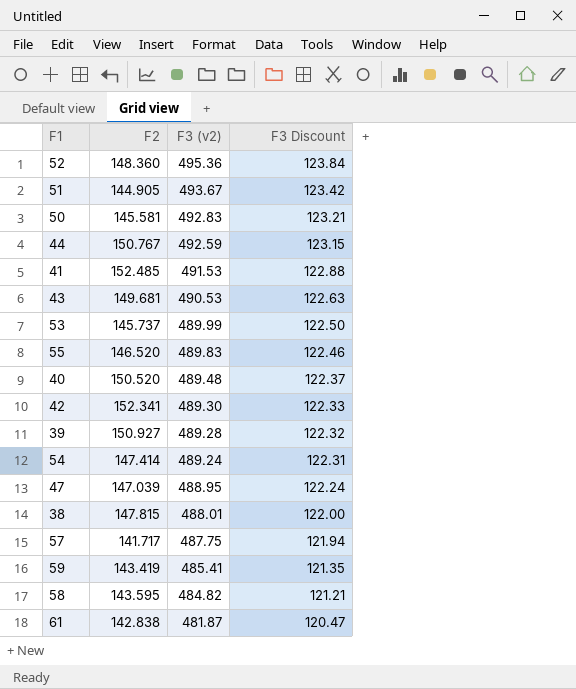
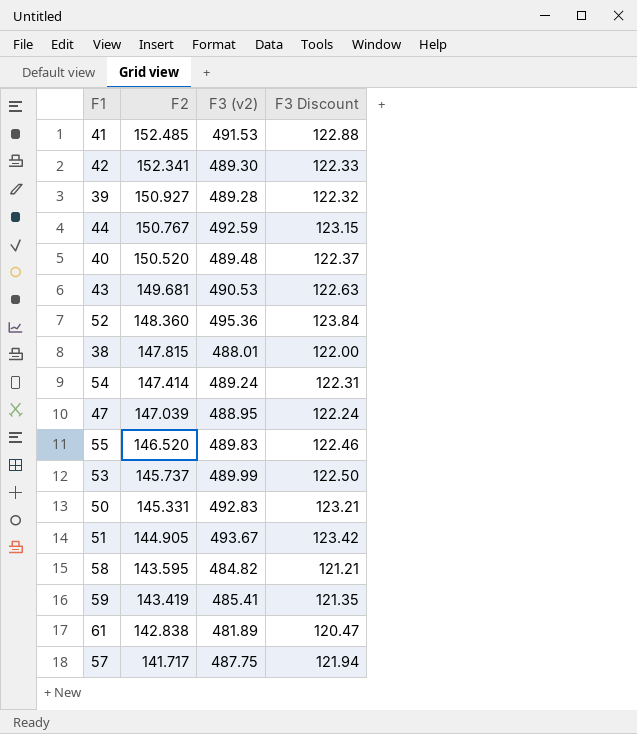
row order: F3 (v2) descending -> F2 descending
50 | F2: 145.581 -> 145.331
61 | F3 (v2): 481.87 -> 481.89

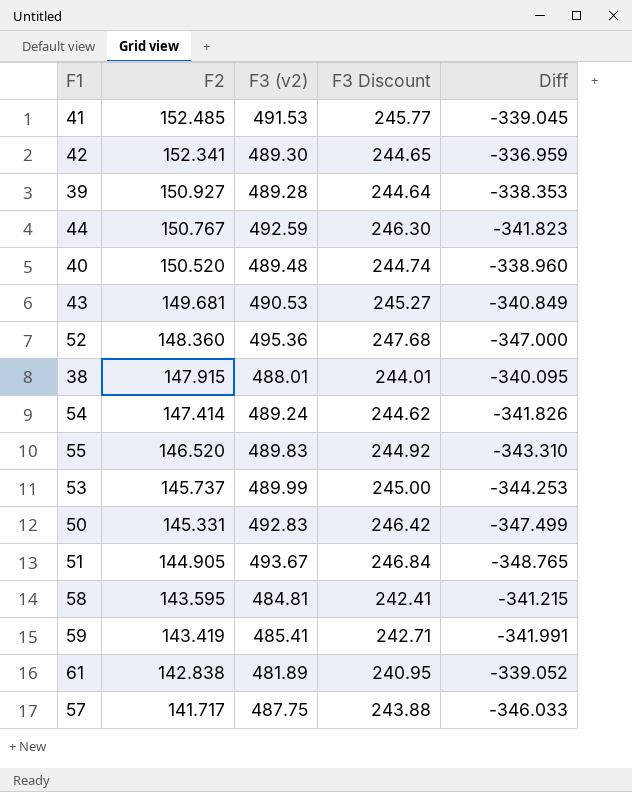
column F3 Discount | formula: [F3 (v2)] * 0.25 -> [F3 (v2)] * 0.5
column Diff | formula: none -> [F2] - [F3 (v2)]
row 47: 147.039 | 488.95 | 122.24 -> none
38 | F2: 147.815 -> 147.915
58 | F3 (v2): 484.82 -> 484.81

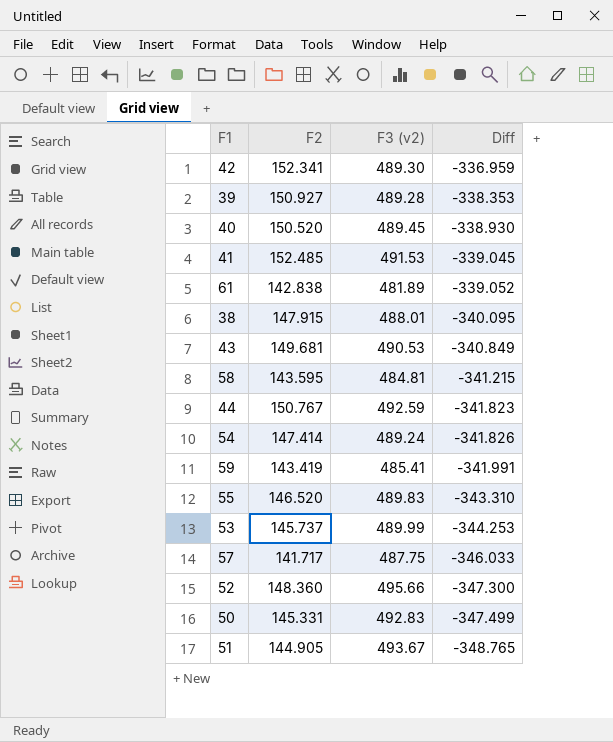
row order: F2 descending -> Diff descending
column F3 Discount | formula: [F3 (v2)] * 0.5 -> none
40 | F3 (v2): 489.48 -> 489.45
40 | Diff: -338.960 -> -338.930
52 | F3 (v2): 495.36 -> 495.66
52 | Diff: -347.000 -> -347.300

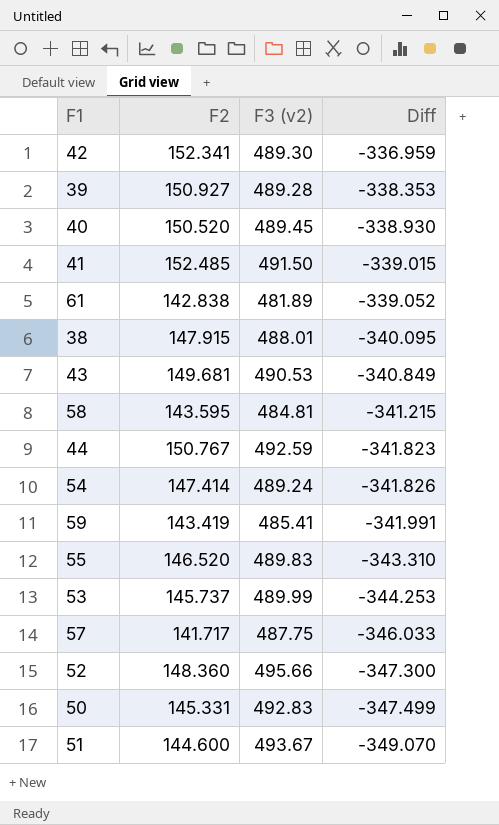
41 | F3 (v2): 491.53 -> 491.50
41 | Diff: -339.045 -> -339.015
51 | F2: 144.905 -> 144.600
51 | Diff: -348.765 -> -349.070

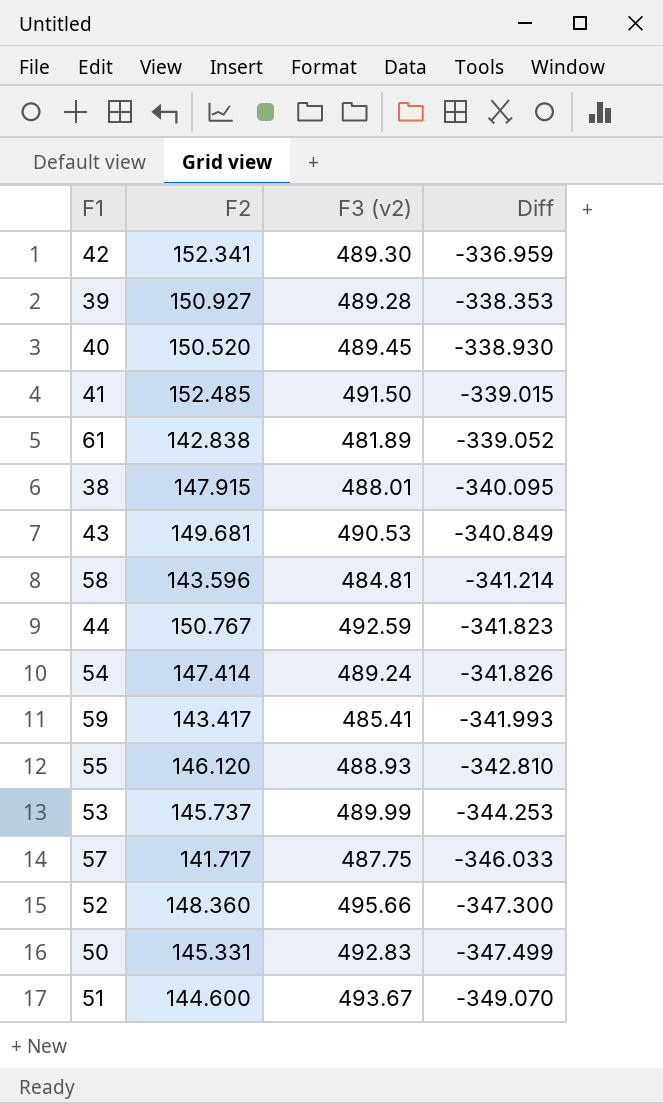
58 | F2: 143.595 -> 143.596
58 | Diff: -341.215 -> -341.214
59 | F2: 143.419 -> 143.417
59 | Diff: -341.991 -> -341.993
55 | F2: 146.520 -> 146.120
55 | F3 (v2): 489.83 -> 488.93
55 | Diff: -343.310 -> -342.810

